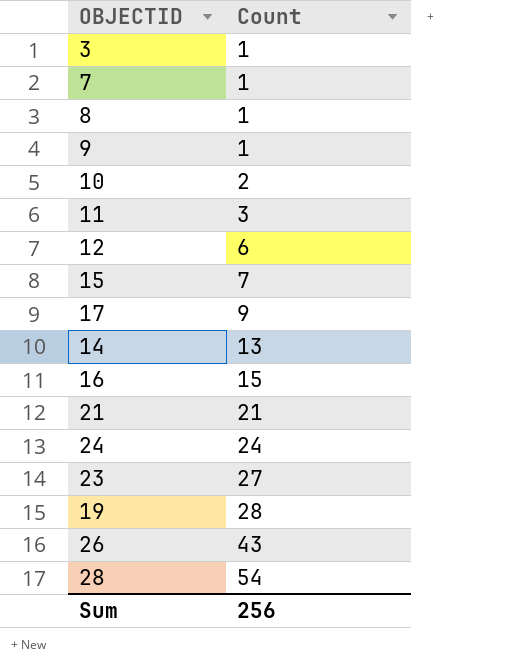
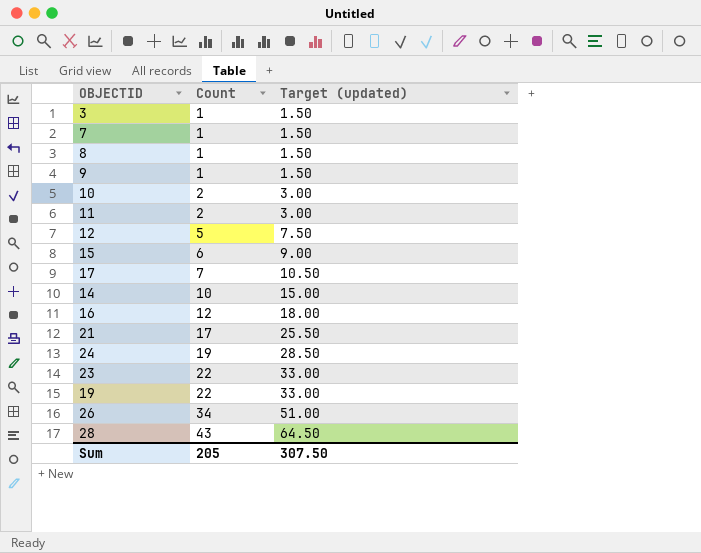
column Target (updated) | formula: none -> [Count] * 1.5
11 | Count: 3 -> 2
12 | Count: 6 -> 5
15 | Count: 7 -> 6
17 | Count: 9 -> 7
14 | Count: 13 -> 10
16 | Count: 15 -> 12
21 | Count: 21 -> 17
24 | Count: 24 -> 19
23 | Count: 27 -> 22
19 | Count: 28 -> 22
26 | Count: 43 -> 34
28 | Count: 54 -> 43
Sum | Count: 256 -> 205

